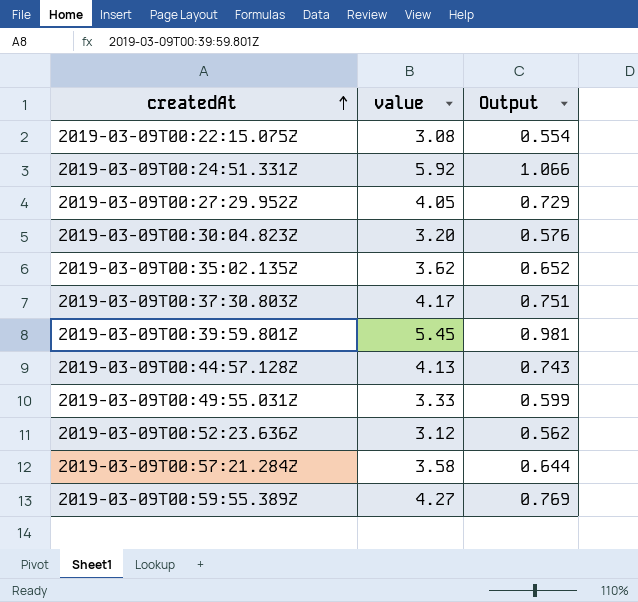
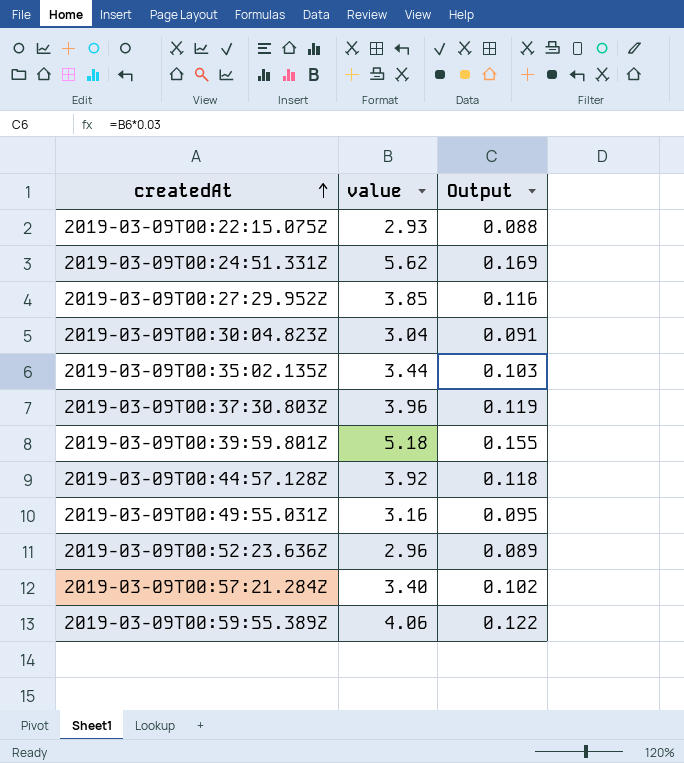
column Output | formula: [value] * 0.18 -> [value] * 0.03
2019-03-09T00:22:15.075Z | value: 3.08 -> 2.93
2019-03-09T00:24:51.331Z | value: 5.92 -> 5.62
2019-03-09T00:27:29.952Z | value: 4.05 -> 3.85
2019-03-09T00:30:04.823Z | value: 3.20 -> 3.04
2019-03-09T00:35:02.135Z | value: 3.62 -> 3.44
2019-03-09T00:37:30.803Z | value: 4.17 -> 3.96
2019-03-09T00:39:59.801Z | value: 5.45 -> 5.18
2019-03-09T00:44:57.128Z | value: 4.13 -> 3.92
2019-03-09T00:49:55.031Z | value: 3.33 -> 3.16
2019-03-09T00:52:23.636Z | value: 3.12 -> 2.96
2019-03-09T00:57:21.284Z | value: 3.58 -> 3.40
2019-03-09T00:59:55.389Z | value: 4.27 -> 4.06

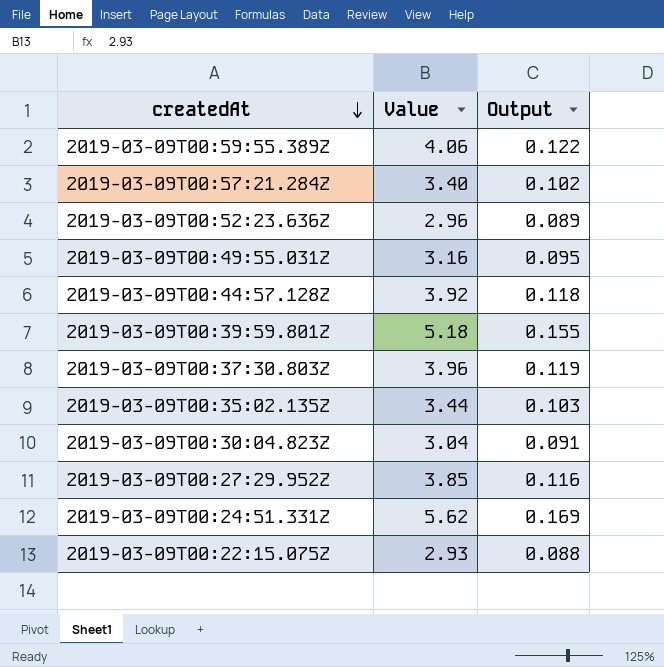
row order: createdAt ascending -> createdAt descending
column name: value -> Value

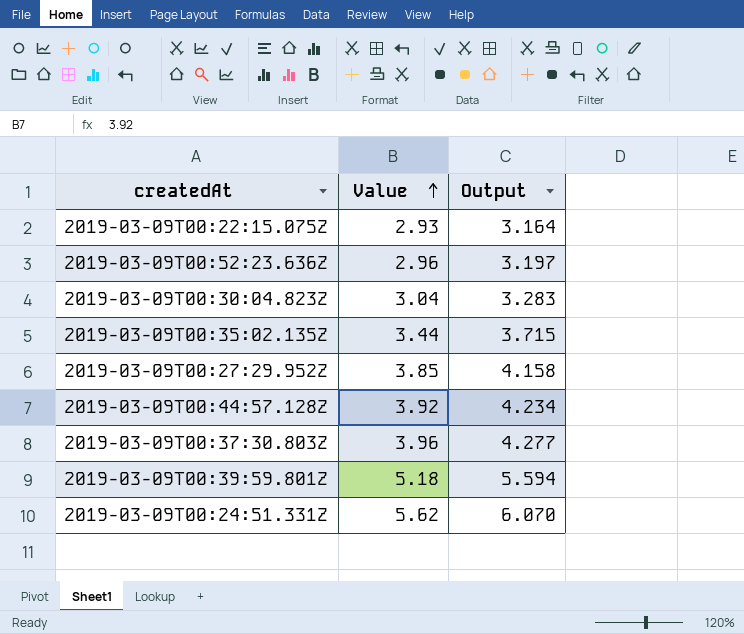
row order: createdAt descending -> Value ascending
column Output | formula: [Value] * 0.03 -> [Value] * 1.08
row 2019-03-09T00:59:55.389Z: 4.06 | 0.122 -> none
row 2019-03-09T00:57:21.284Z: 3.40 | 0.102 -> none
row 2019-03-09T00:49:55.031Z: 3.16 | 0.095 -> none

